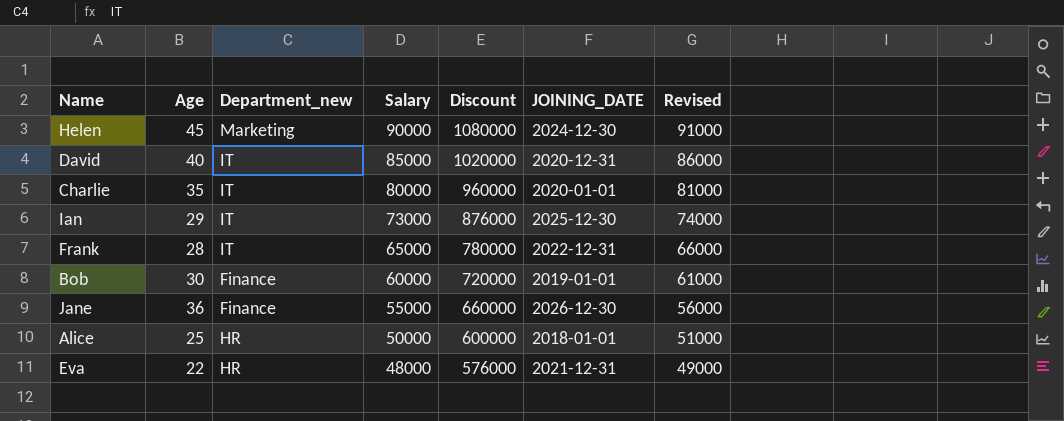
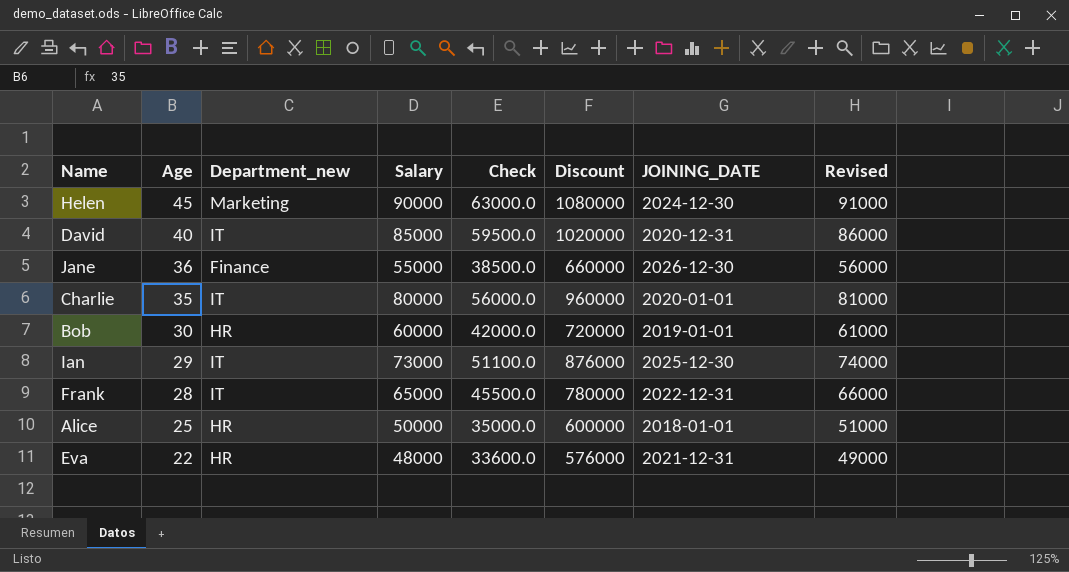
row order: Salary descending -> Age descending
column Check | formula: none -> [Salary] * 0.7
Bob | Department_new: Finance -> HR

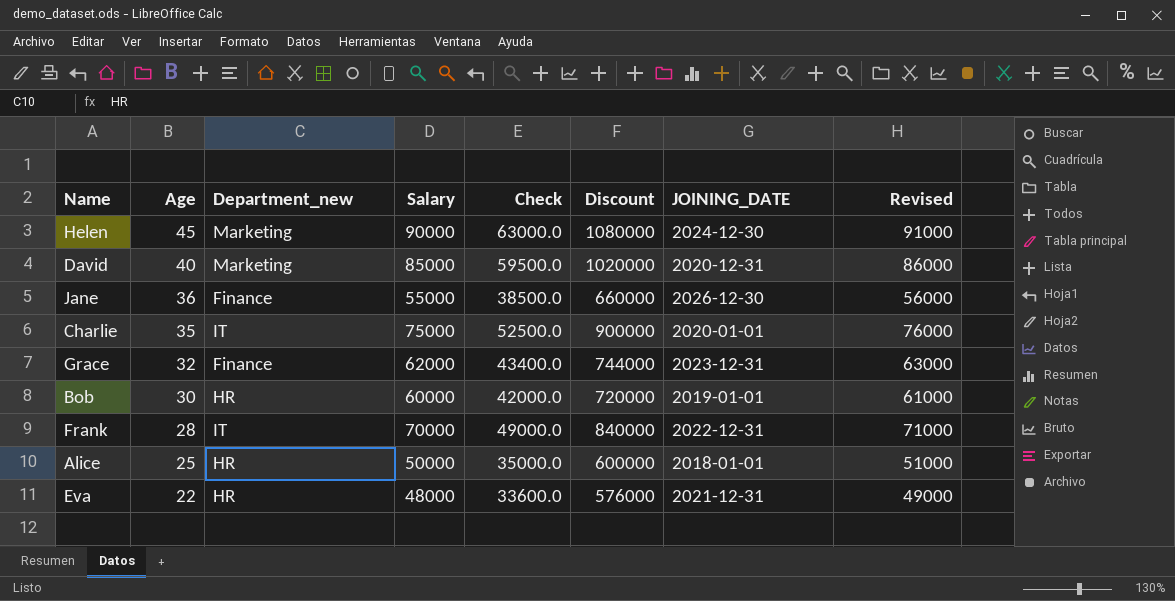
row Ian: 29 | IT | 73000 | 51100.0 | 876000 | 2025-12-30 | 74000 -> none
David | Department_new: IT -> Marketing
Charlie | Salary: 80000 -> 75000
Charlie | Check: 56000.0 -> 52500.0
Charlie | Discount: 960000 -> 900000
Charlie | Revised: 81000 -> 76000
row Grace: none -> 32 | Finance | 62000 | 43400.0 | 744000 | 2023-12-31 | 63000
Frank | Salary: 65000 -> 70000
Frank | Check: 45500.0 -> 49000.0
Frank | Discount: 780000 -> 840000
Frank | Revised: 66000 -> 71000

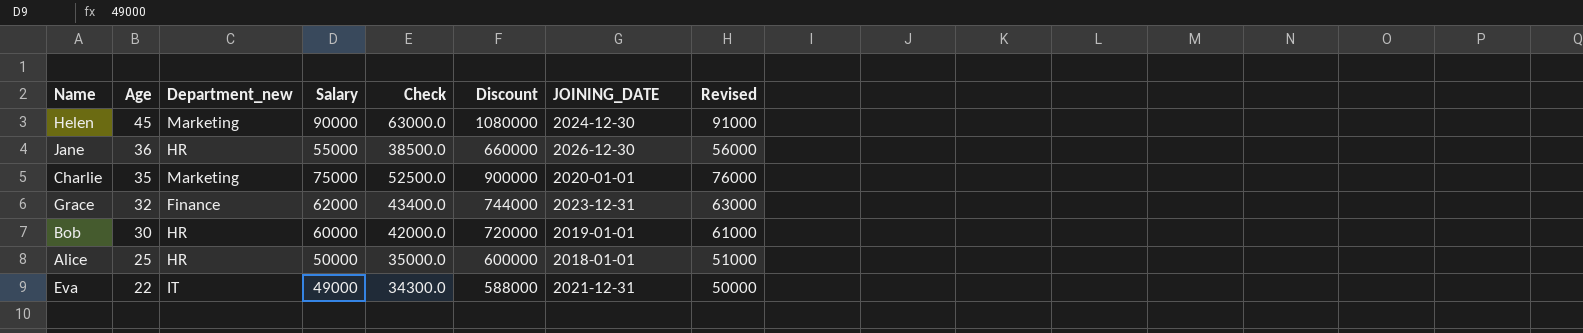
row David: 40 | Marketing | 85000 | 59500.0 | 1020000 | 2020-12-31 | 86000 -> none
row Frank: 28 | IT | 70000 | 49000.0 | 840000 | 2022-12-31 | 71000 -> none
Jane | Department_new: Finance -> HR
Charlie | Department_new: IT -> Marketing
Eva | Department_new: HR -> IT
Eva | Salary: 48000 -> 49000
Eva | Check: 33600.0 -> 34300.0
Eva | Discount: 576000 -> 588000
Eva | Revised: 49000 -> 50000

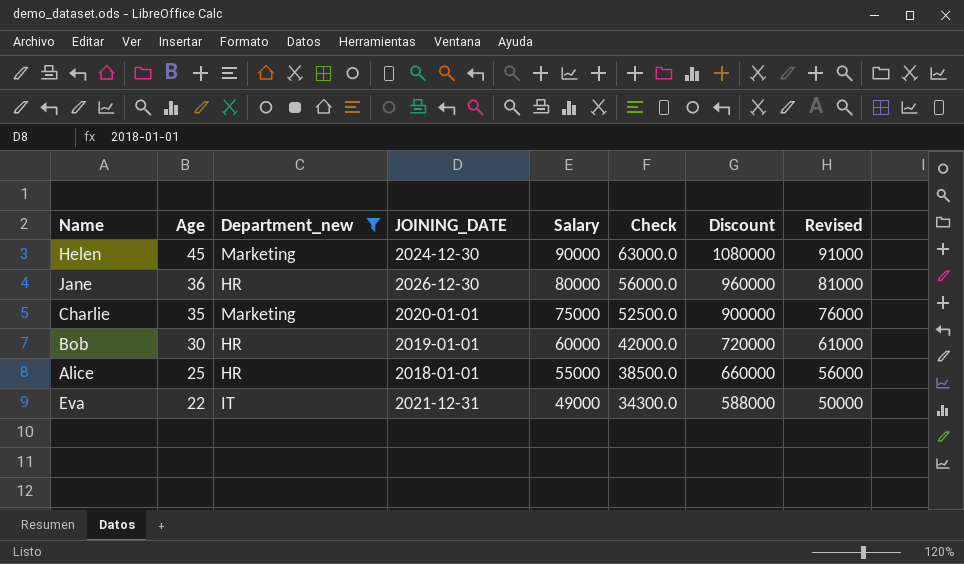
filter: none -> Department_new != Finance
column JOINING_DATE | position: 7 -> 4
Jane | Salary: 55000 -> 80000
Jane | Check: 38500.0 -> 56000.0
Jane | Discount: 660000 -> 960000
Jane | Revised: 56000 -> 81000
Alice | Salary: 50000 -> 55000
Alice | Check: 35000.0 -> 38500.0
Alice | Discount: 600000 -> 660000
Alice | Revised: 51000 -> 56000

